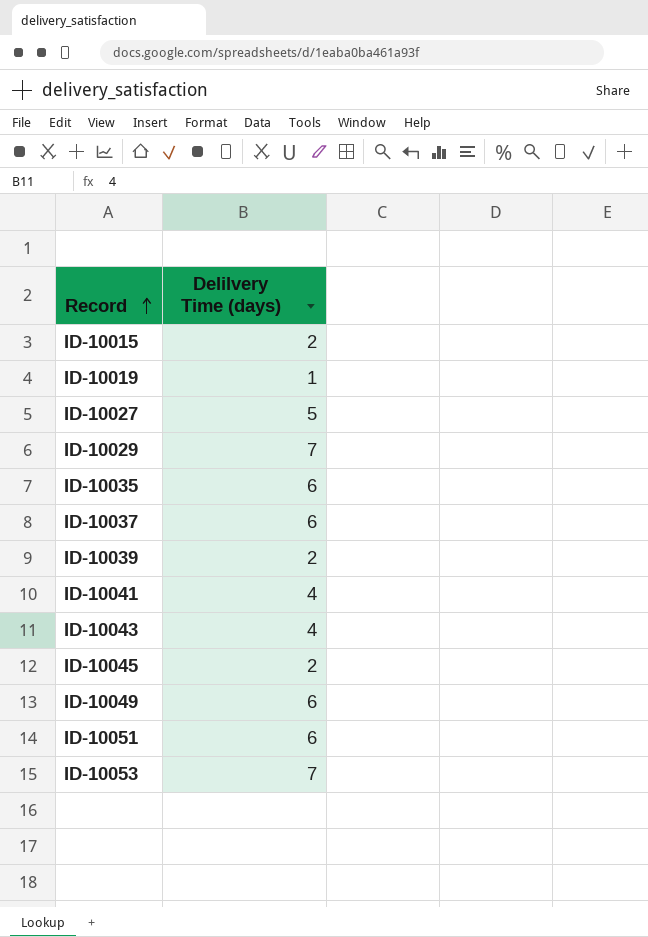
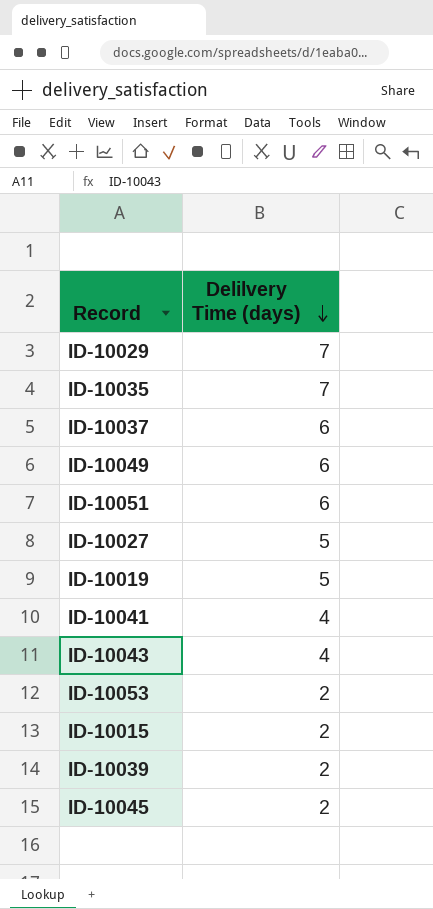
row order: Record ascending -> Delilvery Time (days) descending
ID-10035 | Delilvery Time (days): 6 -> 7
ID-10019 | Delilvery Time (days): 1 -> 5
ID-10053 | Delilvery Time (days): 7 -> 2

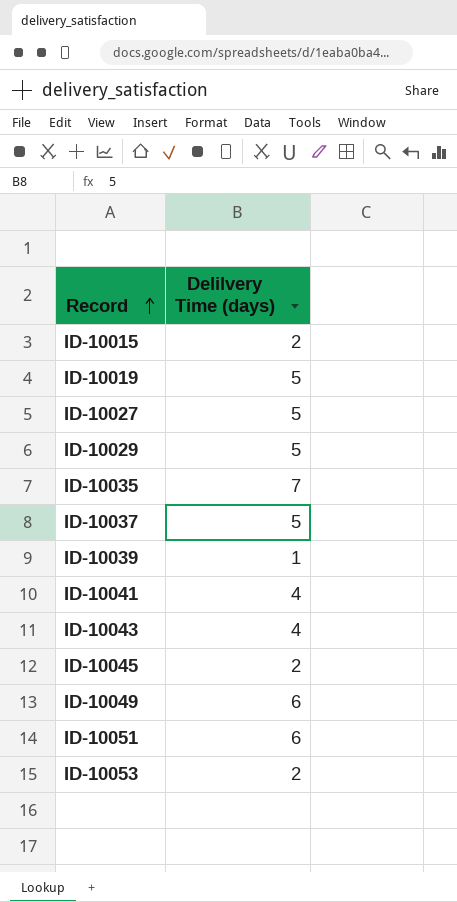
row order: Delilvery Time (days) descending -> Record ascending
ID-10029 | Delilvery Time (days): 7 -> 5
ID-10037 | Delilvery Time (days): 6 -> 5
ID-10039 | Delilvery Time (days): 2 -> 1

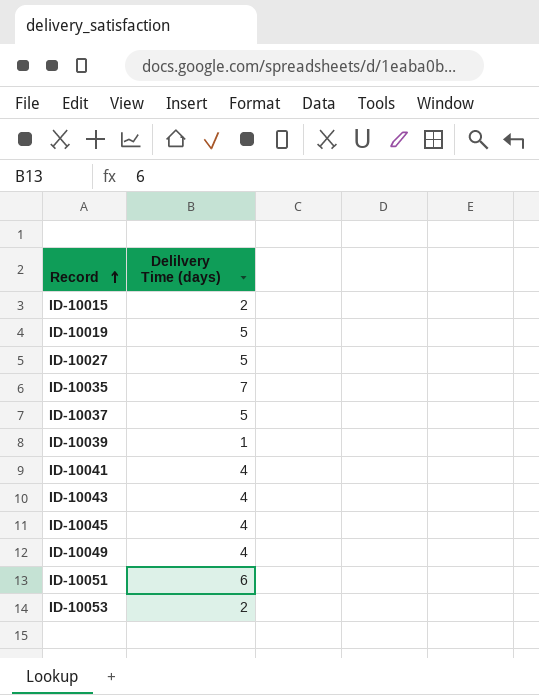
row ID-10029: 5 -> none
ID-10045 | Delilvery Time (days): 2 -> 4
ID-10049 | Delilvery Time (days): 6 -> 4

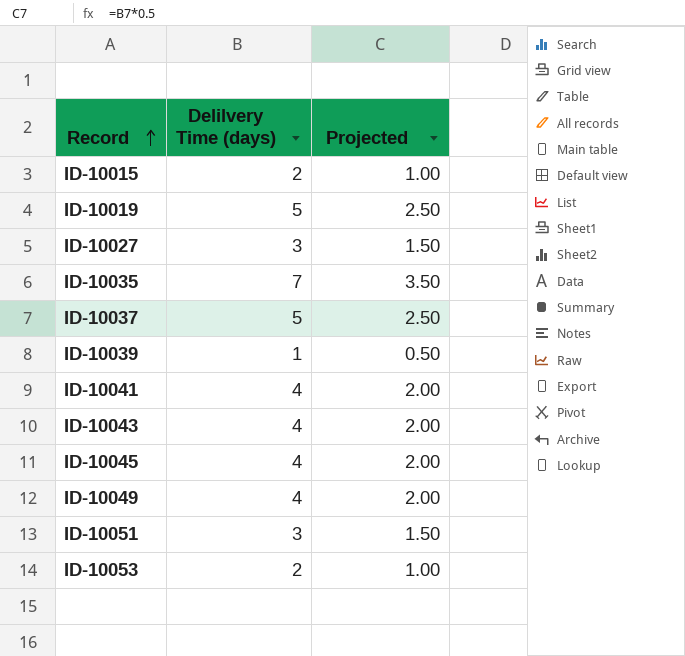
column Projected | formula: none -> [Delilvery Time (days)] * 0.5
ID-10027 | Delilvery Time (days): 5 -> 3
ID-10051 | Delilvery Time (days): 6 -> 3

